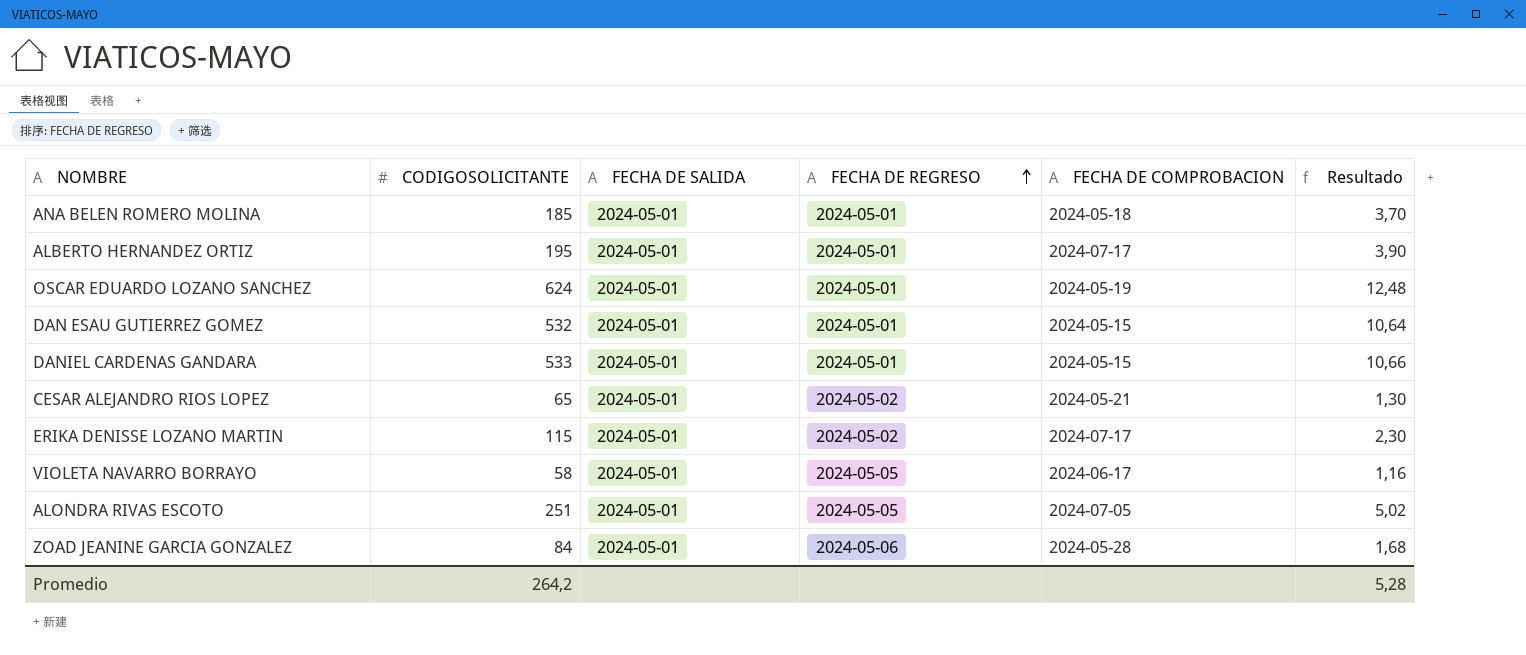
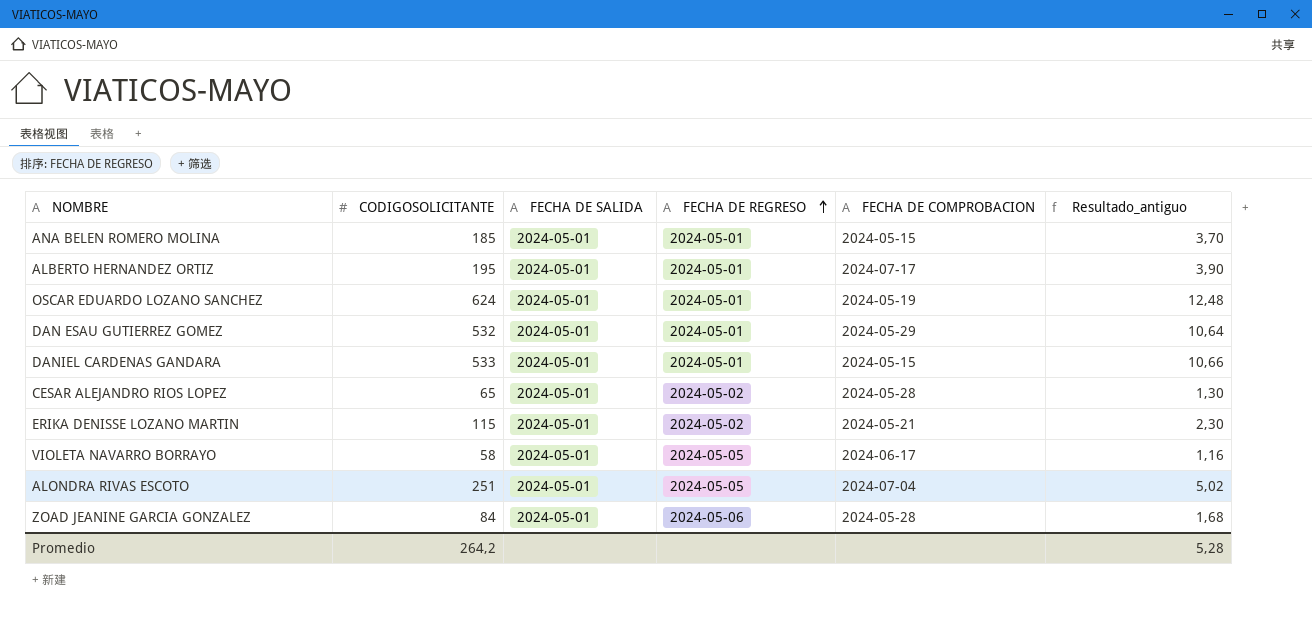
column name: Resultado -> Resultado_antiguo
ANA BELEN ROMERO MOLINA | FECHA DE COMPROBACION: 2024-05-18 -> 2024-05-15
DAN ESAU GUTIERREZ GOMEZ | FECHA DE COMPROBACION: 2024-05-15 -> 2024-05-29
CESAR ALEJANDRO RIOS LOPEZ | FECHA DE COMPROBACION: 2024-05-21 -> 2024-05-28
ERIKA DENISSE LOZANO MARTIN | FECHA DE COMPROBACION: 2024-07-17 -> 2024-05-21
ALONDRA RIVAS ESCOTO | FECHA DE COMPROBACION: 2024-07-05 -> 2024-07-04

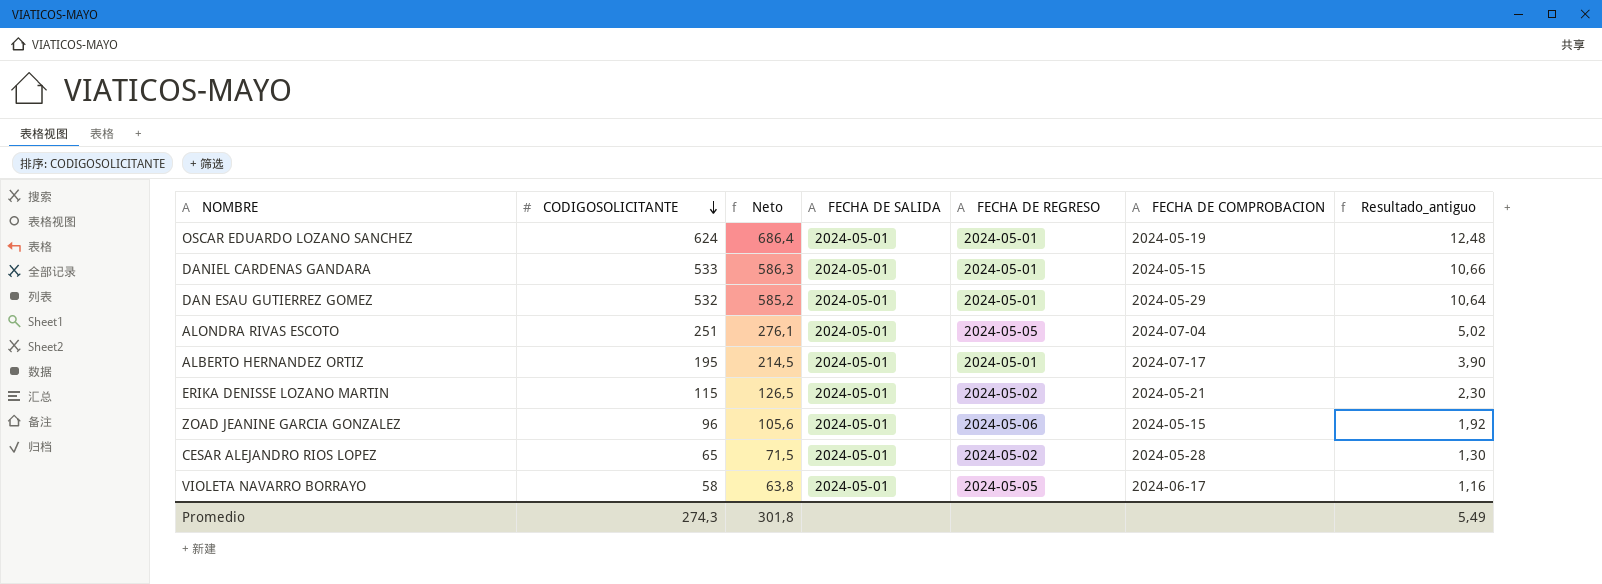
row order: FECHA DE REGRESO ascending -> CODIGOSOLICITANTE descending
column Neto | formula: none -> [CODIGOSOLICITANTE] * 1,1
row ANA BELEN ROMERO MOLINA: 185 | 2024-05-01 | 2024-05-01 | 2024-05-15 | 3,70 -> none
ZOAD JEANINE GARCIA GONZALEZ | CODIGOSOLICITANTE: 84 -> 96
ZOAD JEANINE GARCIA GONZALEZ | FECHA DE COMPROBACION: 2024-05-28 -> 2024-05-15
ZOAD JEANINE GARCIA GONZALEZ | Resultado_antiguo: 1,68 -> 1,92
Promedio | CODIGOSOLICITANTE: 264,2 -> 274,3
Promedio | Resultado_antiguo: 5,28 -> 5,49

